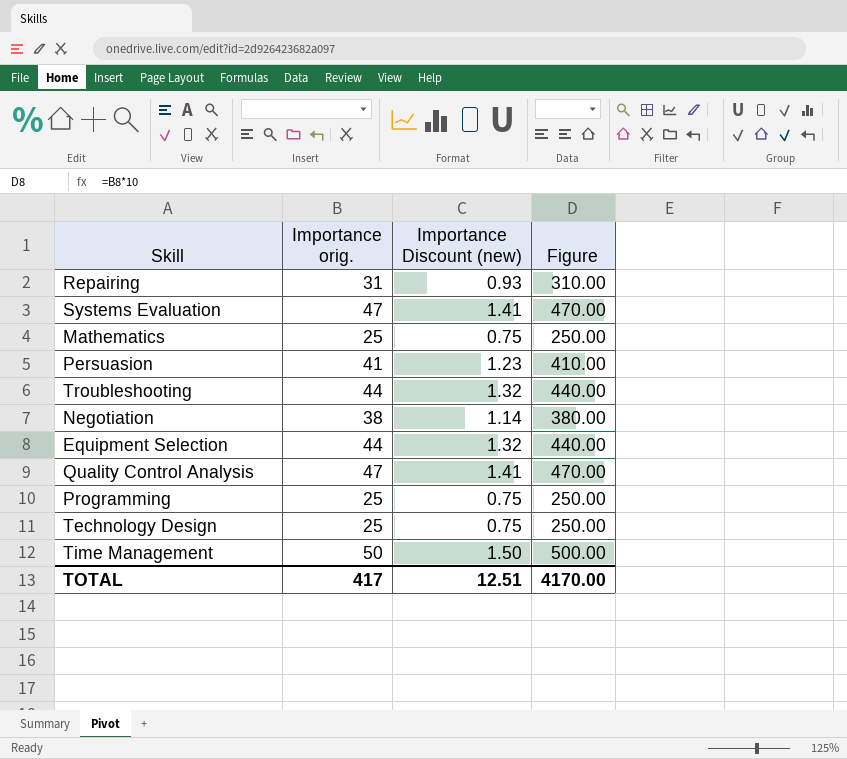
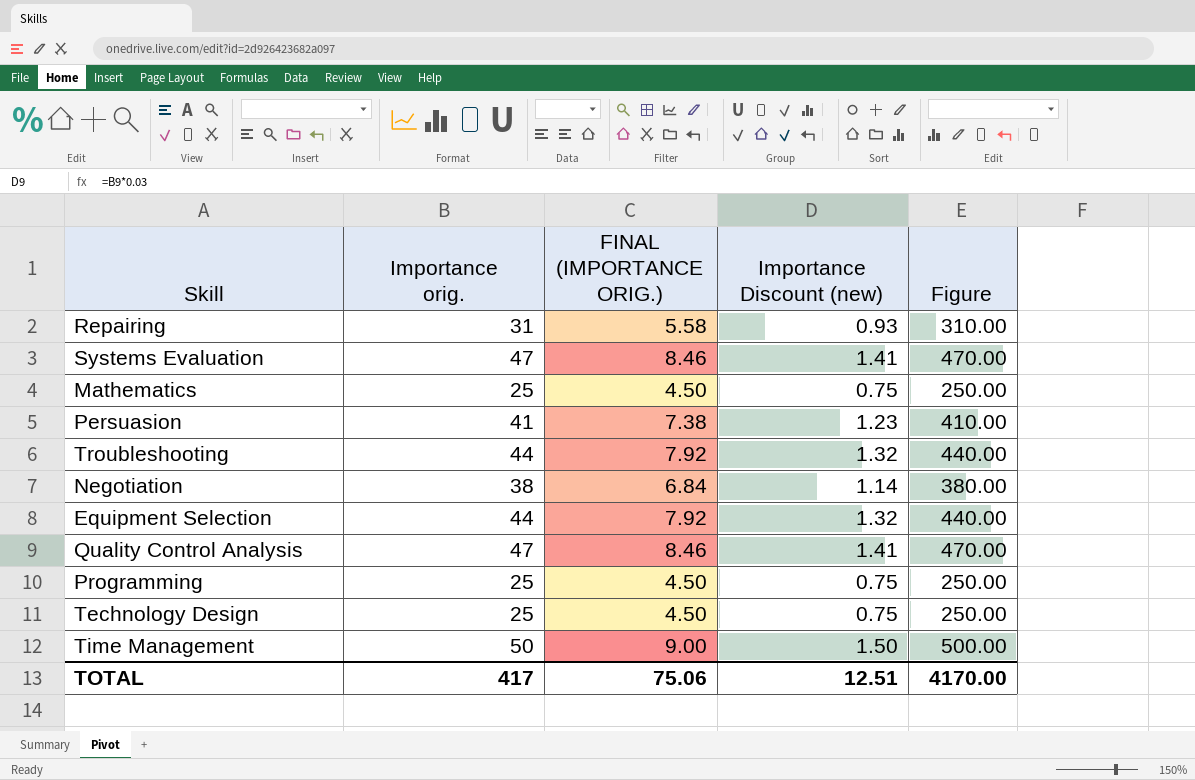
column FINAL (IMPORTANCE ORIG.) | formula: none -> [Importance orig.] * 0.18

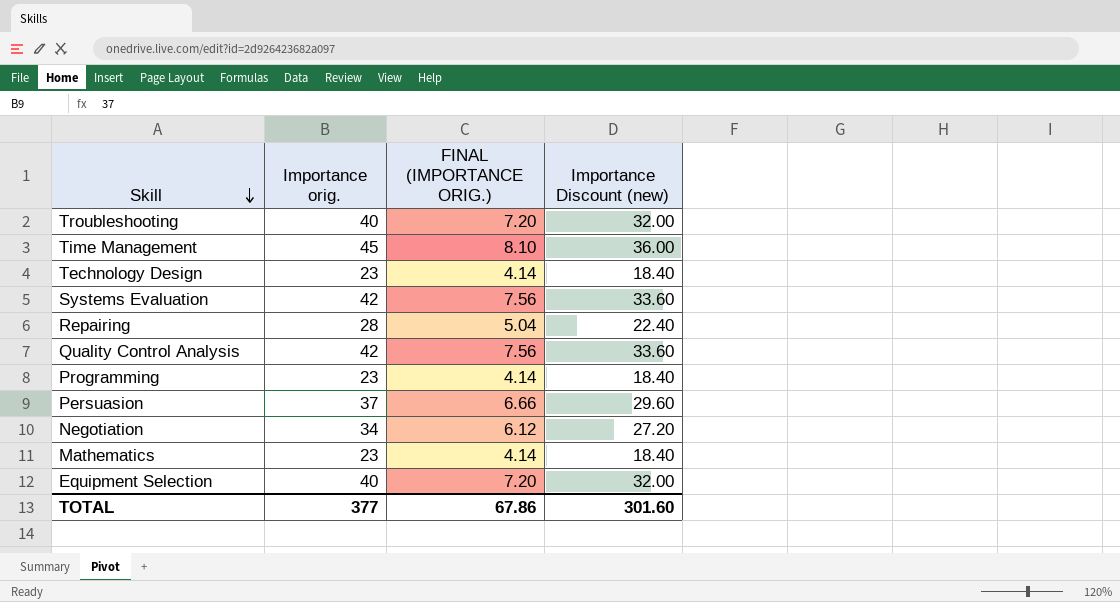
row order: none -> Skill descending
column Figure | formula: [Importance orig.] * 10 -> none
column Importance Discount (new) | formula: [Importance orig.] * 0.03 -> [Importance orig.] * 0.8
Troubleshooting | Importance orig.: 44 -> 40
Troubleshooting | FINAL (IMPORTANCE ORIG.): 7.92 -> 7.20
Time Management | Importance orig.: 50 -> 45
Time Management | FINAL (IMPORTANCE ORIG.): 9.00 -> 8.10
Technology Design | Importance orig.: 25 -> 23
Technology Design | FINAL (IMPORTANCE ORIG.): 4.50 -> 4.14
Systems Evaluation | Importance orig.: 47 -> 42
Systems Evaluation | FINAL (IMPORTANCE ORIG.): 8.46 -> 7.56
Repairing | Importance orig.: 31 -> 28
Repairing | FINAL (IMPORTANCE ORIG.): 5.58 -> 5.04
Quality Control Analysis | Importance orig.: 47 -> 42
Quality Control Analysis | FINAL (IMPORTANCE ORIG.): 8.46 -> 7.56
Programming | Importance orig.: 25 -> 23
Programming | FINAL (IMPORTANCE ORIG.): 4.50 -> 4.14
Persuasion | Importance orig.: 41 -> 37
Persuasion | FINAL (IMPORTANCE ORIG.): 7.38 -> 6.66
Negotiation | Importance orig.: 38 -> 34
Negotiation | FINAL (IMPORTANCE ORIG.): 6.84 -> 6.12
Mathematics | Importance orig.: 25 -> 23
Mathematics | FINAL (IMPORTANCE ORIG.): 4.50 -> 4.14
Equipment Selection | Importance orig.: 44 -> 40
Equipment Selection | FINAL (IMPORTANCE ORIG.): 7.92 -> 7.20
TOTAL | Importance orig.: 417 -> 377
TOTAL | FINAL (IMPORTANCE ORIG.): 75.06 -> 67.86
TOTAL | Importance Discount (new): 12.51 -> 301.60

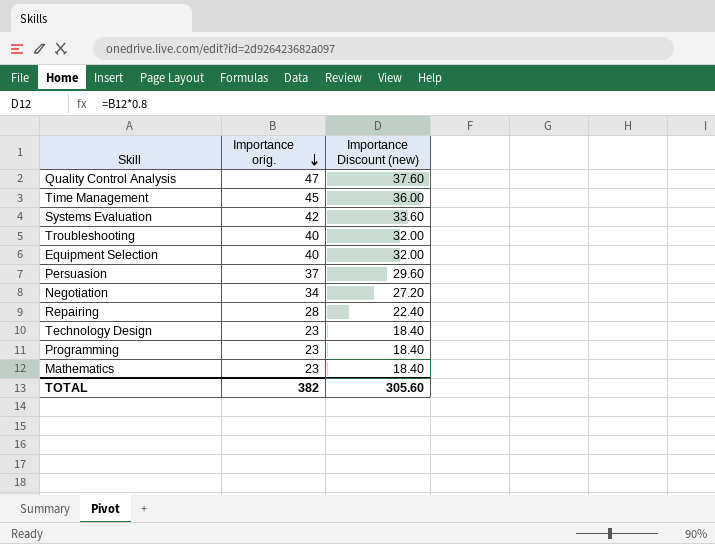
row order: Skill descending -> Importance orig. descending
column FINAL (IMPORTANCE ORIG.) | formula: [Importance orig.] * 0.18 -> none
Quality Control Analysis | Importance orig.: 42 -> 47
Quality Control Analysis | Importance Discount (new): 33.60 -> 37.60
TOTAL | Importance orig.: 377 -> 382
TOTAL | Importance Discount (new): 301.60 -> 305.60

